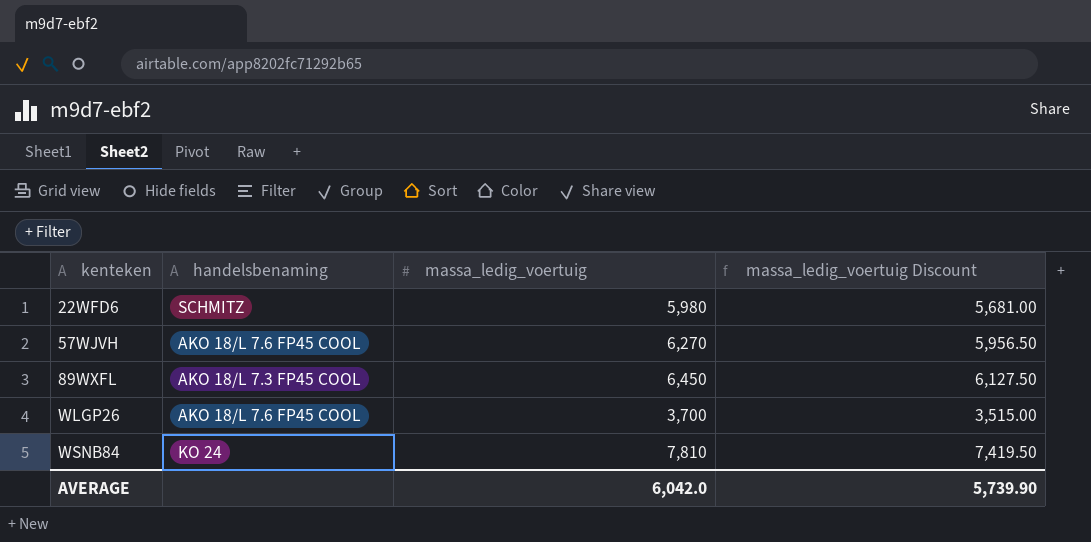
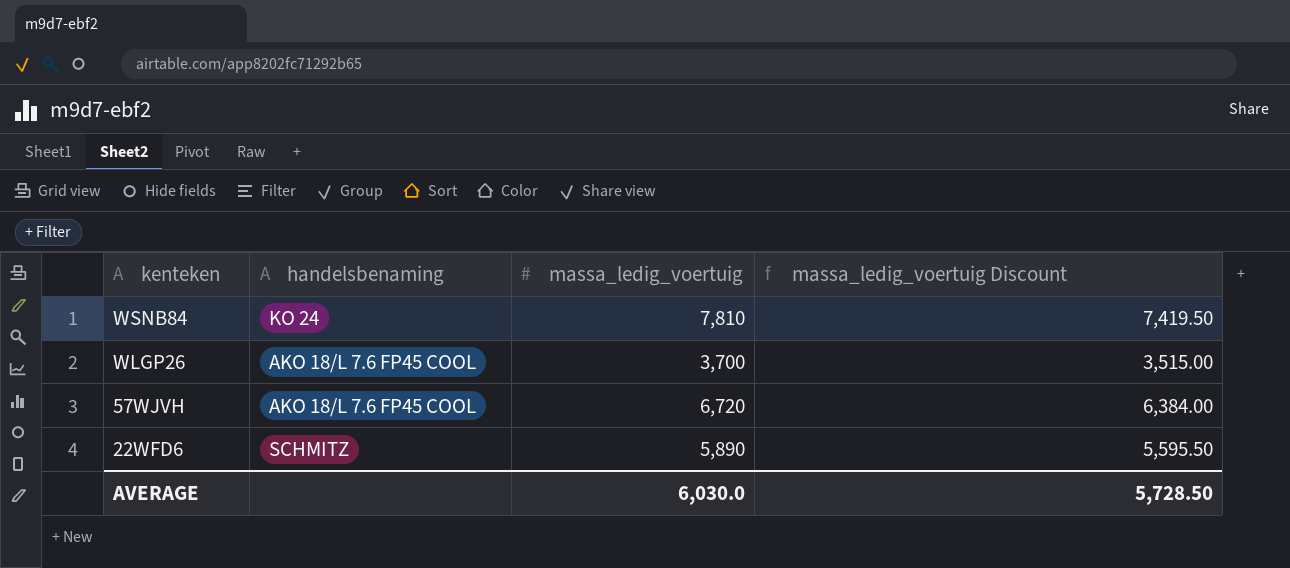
row order: kenteken ascending -> kenteken descending
row 89WXFL: AKO 18/L 7.3 FP45 COOL | 6,450 | 6,127.50 -> none
57WJVH | massa_ledig_voertuig: 6,270 -> 6,720
57WJVH | massa_ledig_voertuig Discount: 5,956.50 -> 6,384.00
22WFD6 | massa_ledig_voertuig: 5,980 -> 5,890
22WFD6 | massa_ledig_voertuig Discount: 5,681.00 -> 5,595.50
AVERAGE | massa_ledig_voertuig: 6,042.0 -> 6,030.0
AVERAGE | massa_ledig_voertuig Discount: 5,739.90 -> 5,728.50

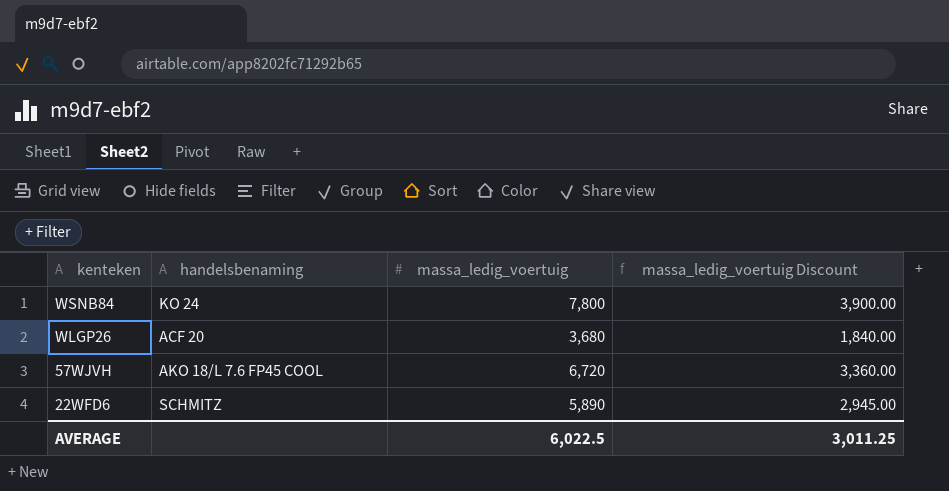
column massa_ledig_voertuig Discount | formula: [massa_ledig_voertuig] * 0.95 -> [massa_ledig_voertuig] * 0.5
WSNB84 | massa_ledig_voertuig: 7,810 -> 7,800
WLGP26 | handelsbenaming: AKO 18/L 7.6 FP45 COOL -> ACF 20
WLGP26 | massa_ledig_voertuig: 3,700 -> 3,680
AVERAGE | massa_ledig_voertuig: 6,030.0 -> 6,022.5
AVERAGE | massa_ledig_voertuig Discount: 5,728.50 -> 3,011.25

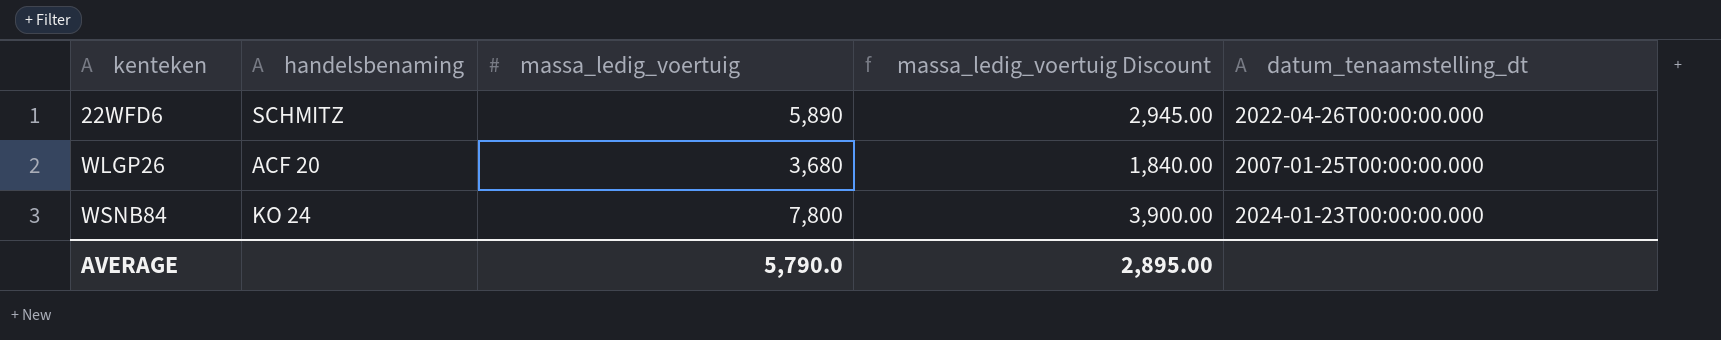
row order: kenteken descending -> kenteken ascending
column datum_tenaamstelling_dt | position: none -> 5
row 57WJVH: AKO 18/L 7.6 FP45 COOL | 6,720 | 3,360.00 -> none
AVERAGE | massa_ledig_voertuig: 6,022.5 -> 5,790.0
AVERAGE | massa_ledig_voertuig Discount: 3,011.25 -> 2,895.00

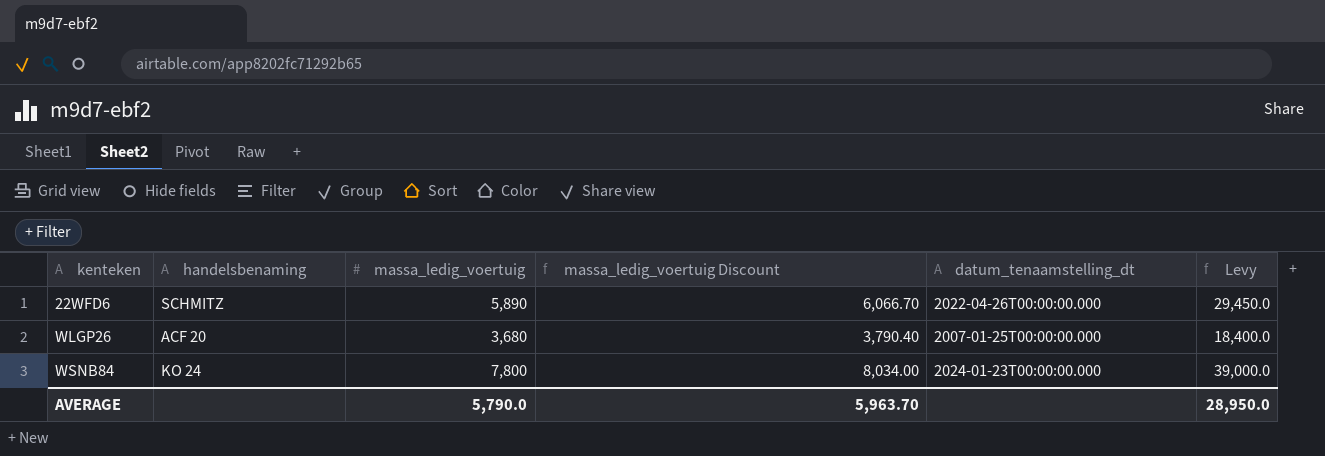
column massa_ledig_voertuig Discount | formula: [massa_ledig_voertuig] * 0.5 -> [massa_ledig_voertuig] * 1.03
column Levy | formula: none -> [massa_ledig_voertuig] * 5
AVERAGE | massa_ledig_voertuig Discount: 2,895.00 -> 5,963.70

